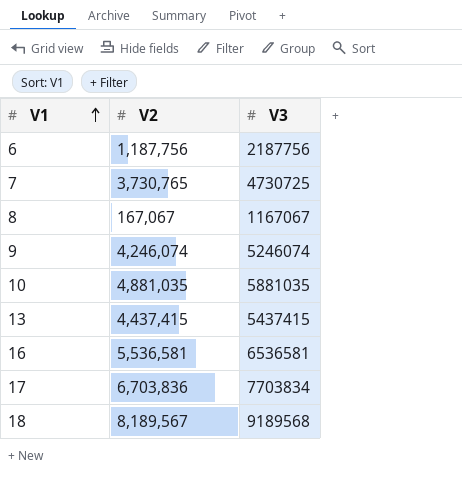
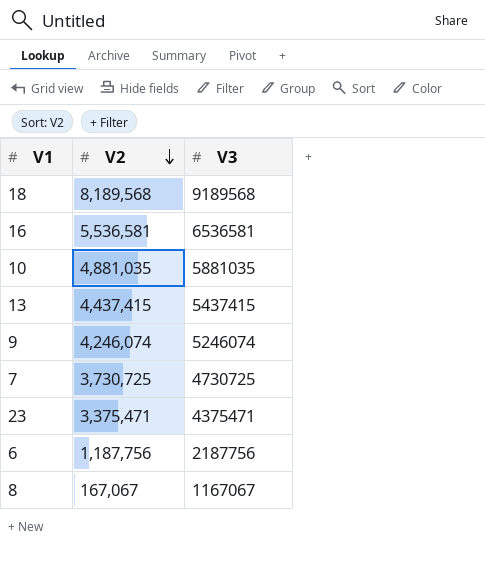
row order: V1 ascending -> V2 descending
row 17: 6,703,836 | 7703834 -> none
18 | V2: 8,189,567 -> 8,189,568
7 | V2: 3,730,765 -> 3,730,725
row 23: none -> 3,375,471 | 4375471

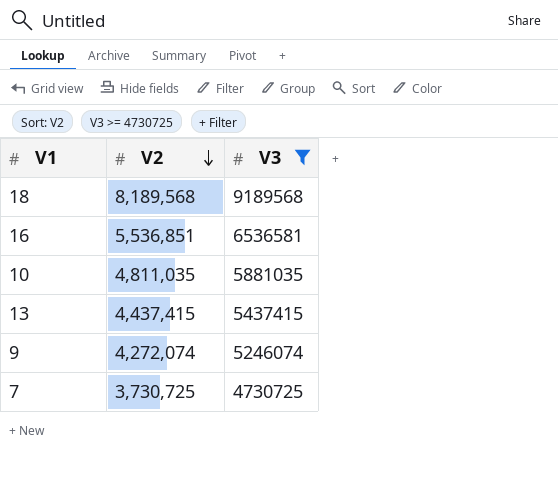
filter: none -> V3 >= 4730725
16 | V2: 5,536,581 -> 5,536,851
10 | V2: 4,881,035 -> 4,811,035
9 | V2: 4,246,074 -> 4,272,074

